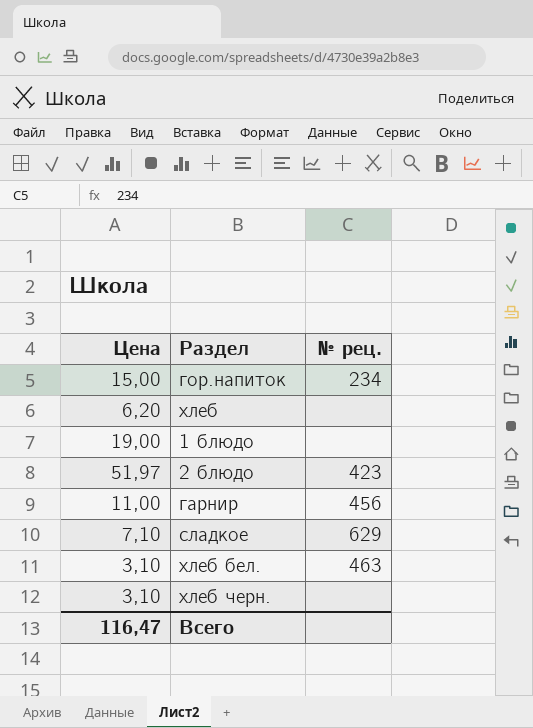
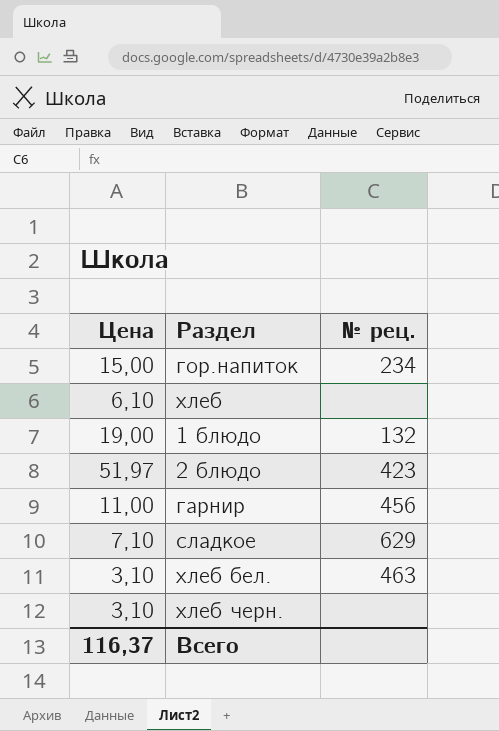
хлеб | Цена: 6,20 -> 6,10
1 блюдо | № рец.: none -> 132
Всего | Цена: 116,47 -> 116,37

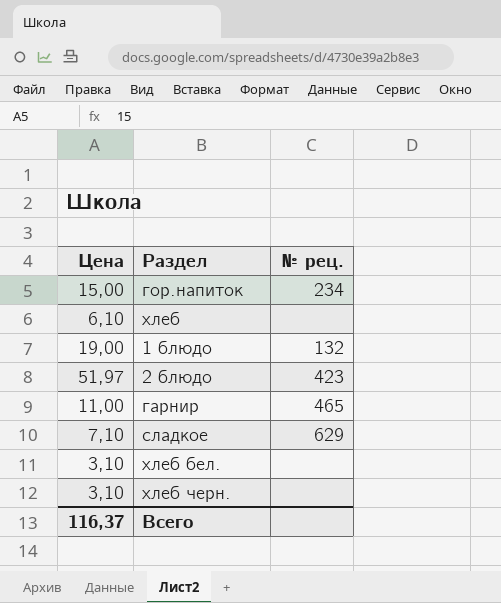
гарнир | № рец.: 456 -> 465
хлеб бел. | № рец.: 463 -> none

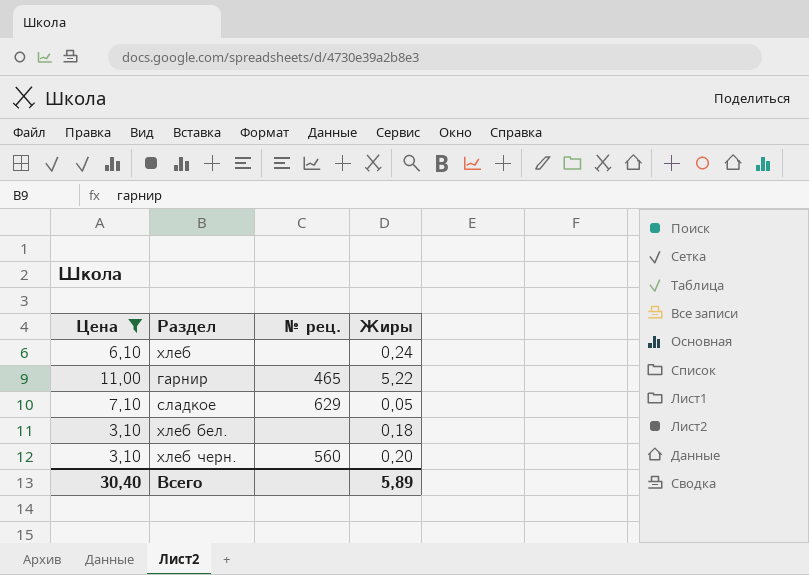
filter: none -> Цена <= 11,00
column Жиры | position: none -> 4
хлеб черн. | № рец.: none -> 560
Всего | Цена: 116,37 -> 30,40

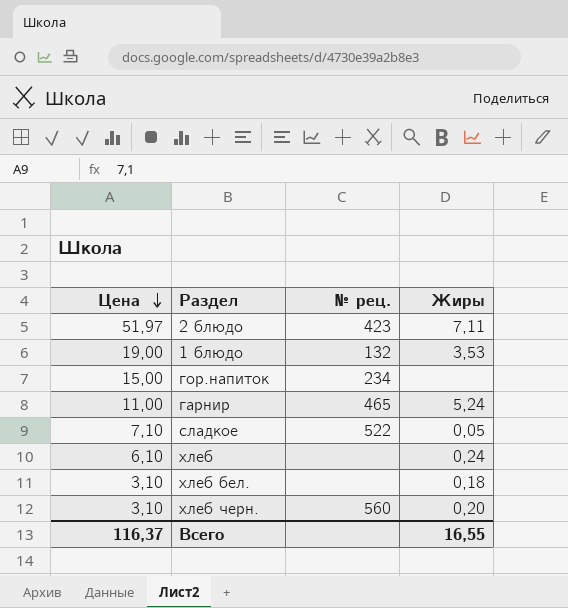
filter: Цена <= 11,00 -> none
row order: none -> Цена descending
гарнир | Жиры: 5,22 -> 5,24
сладкое | № рец.: 629 -> 522
Всего | Цена: 30,40 -> 116,37
Всего | Жиры: 5,89 -> 16,55

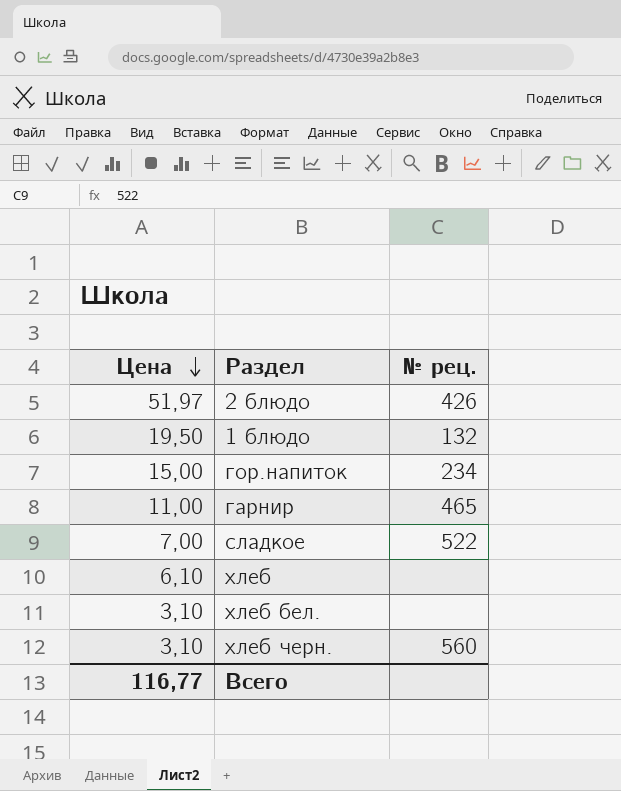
column Жиры | position: 4 -> none
2 блюдо | № рец.: 423 -> 426
1 блюдо | Цена: 19,00 -> 19,50
сладкое | Цена: 7,10 -> 7,00
Всего | Цена: 116,37 -> 116,77

